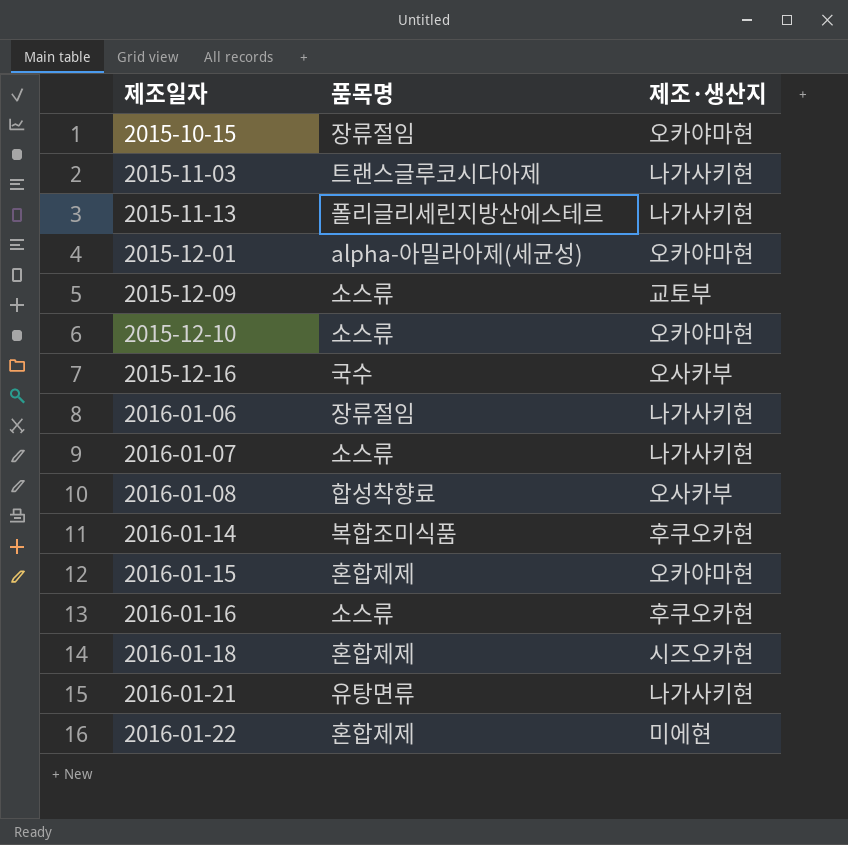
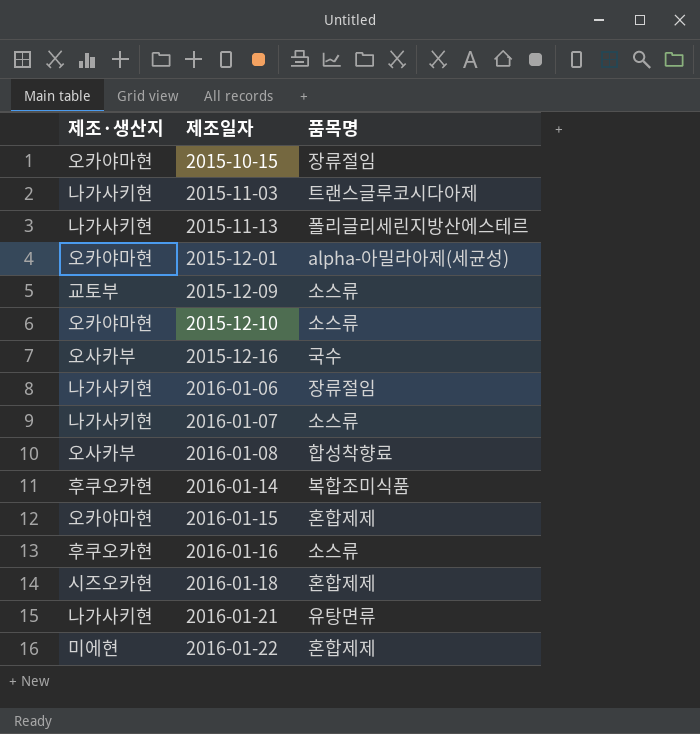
column 제조·생산지 | position: 3 -> 1

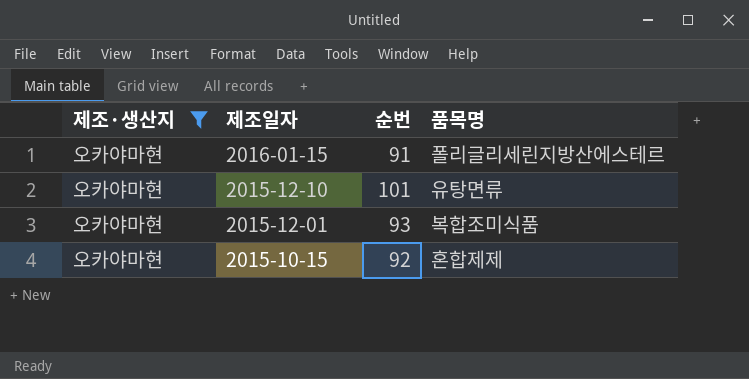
filter: none -> 제조·생산지 = 오카야마현
row order: 제조일자 ascending -> 제조일자 descending
column 순번 | position: none -> 3
2016-01-15 | 품목명: 혼합제제 -> 폴리글리세린지방산에스테르
2015-12-10 | 품목명: 소스류 -> 유탕면류
2015-12-01 | 품목명: alpha-아밀라아제(세균성) -> 복합조미식품
2015-10-15 | 품목명: 장류절임 -> 혼합제제

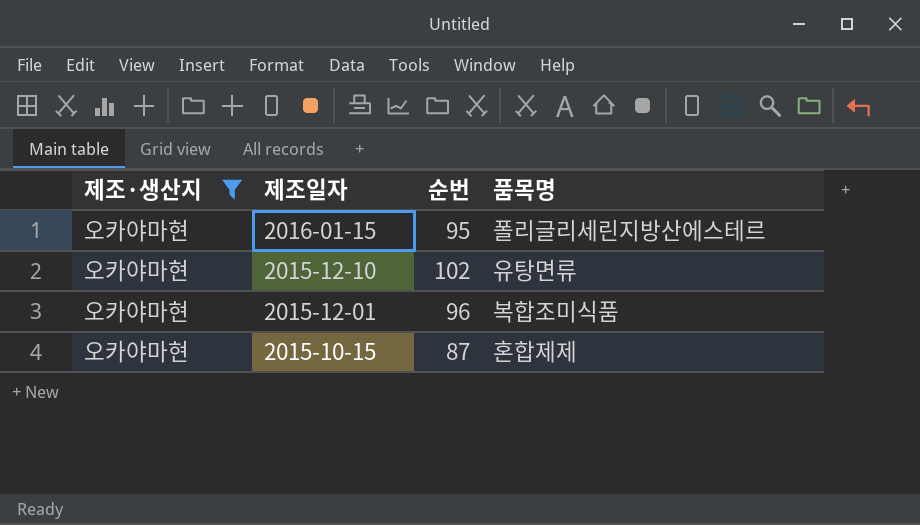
2016-01-15 | 순번: 91 -> 95
2015-12-10 | 순번: 101 -> 102
2015-12-01 | 순번: 93 -> 96
2015-10-15 | 순번: 92 -> 87

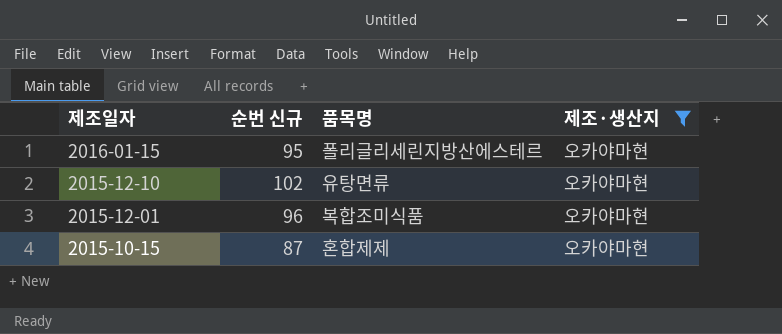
column name: 순번 -> 순번 신규
column 제조·생산지 | position: 1 -> 4

